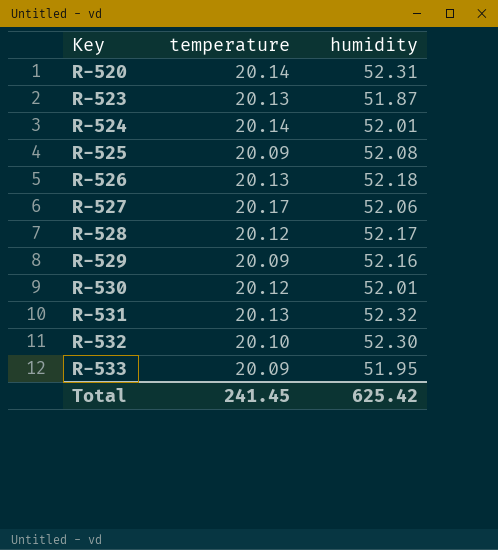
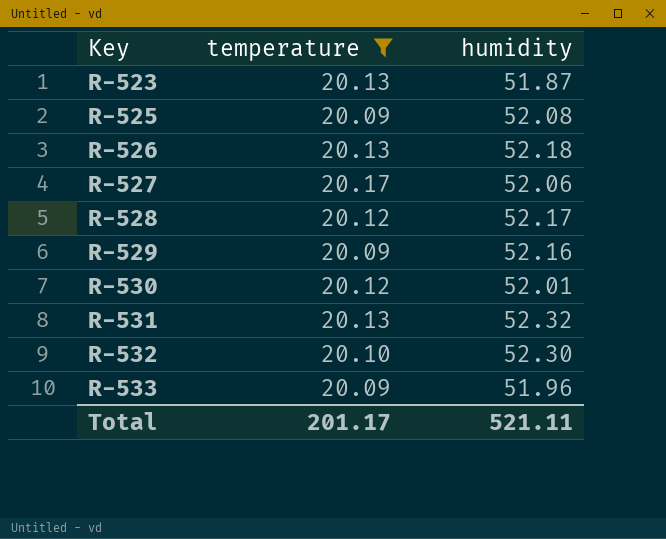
filter: none -> temperature != 20.14
R-533 | humidity: 51.95 -> 51.96
Total | temperature: 241.45 -> 201.17
Total | humidity: 625.42 -> 521.11

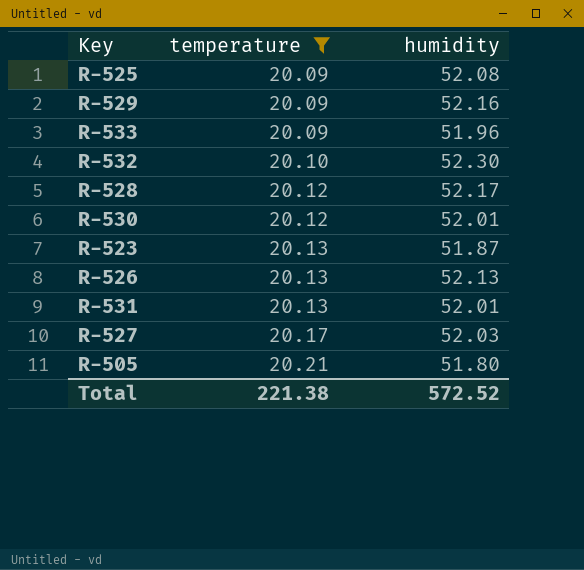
row order: Key ascending -> temperature ascending
R-526 | humidity: 52.18 -> 52.13
R-531 | humidity: 52.32 -> 52.01
R-527 | humidity: 52.06 -> 52.03
row R-505: none -> 20.21 | 51.80
Total | temperature: 201.17 -> 221.38
Total | humidity: 521.11 -> 572.52

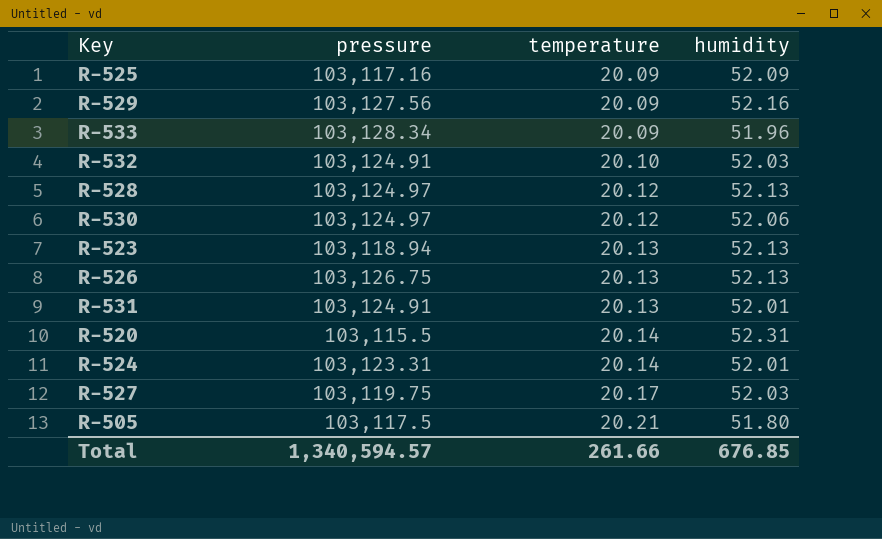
filter: temperature != 20.14 -> none
column pressure | position: none -> 2
R-525 | humidity: 52.08 -> 52.09
R-532 | humidity: 52.30 -> 52.03
R-528 | humidity: 52.17 -> 52.13
R-530 | humidity: 52.01 -> 52.06
R-523 | humidity: 51.87 -> 52.13
Total | temperature: 221.38 -> 261.66
Total | humidity: 572.52 -> 676.85

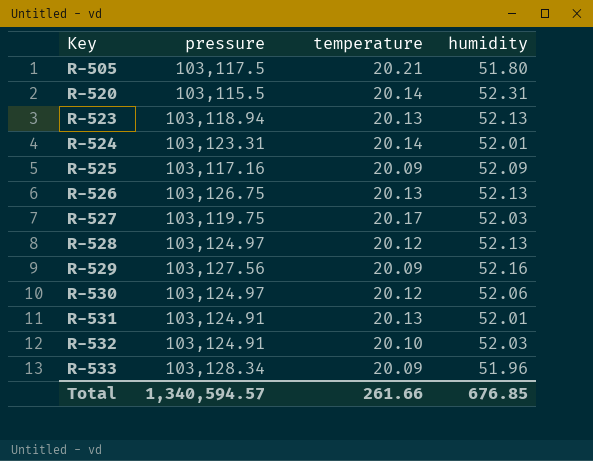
row order: temperature ascending -> Key ascending

